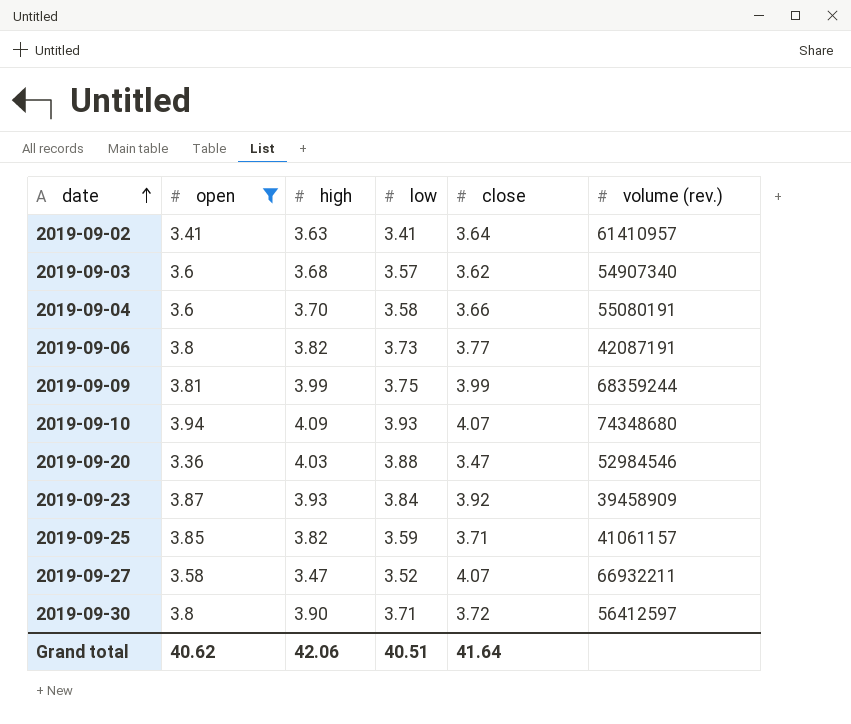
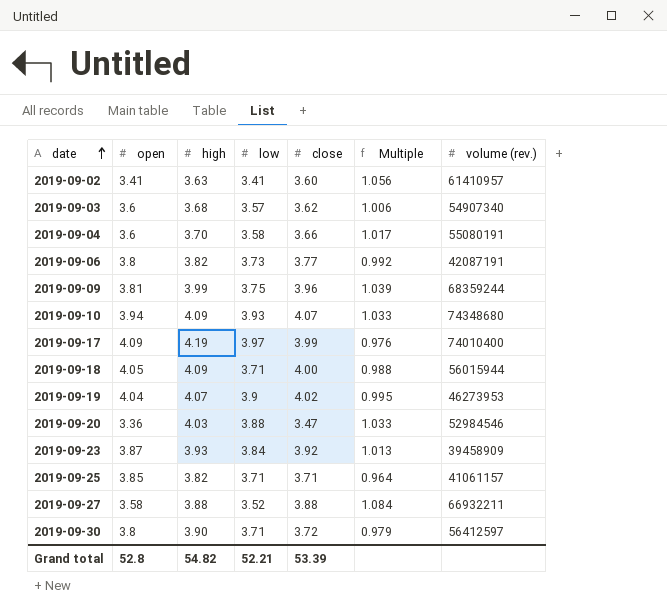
filter: open <= 3.94 -> none
column Multiple | formula: none -> [close] / [open]
2019-09-02 | close: 3.64 -> 3.60
2019-09-09 | close: 3.99 -> 3.96
2019-09-25 | low: 3.59 -> 3.71
2019-09-27 | high: 3.47 -> 3.88
2019-09-27 | close: 4.07 -> 3.88
Grand total | open: 40.62 -> 52.8
Grand total | high: 42.06 -> 54.82
Grand total | low: 40.51 -> 52.21
Grand total | close: 41.64 -> 53.39

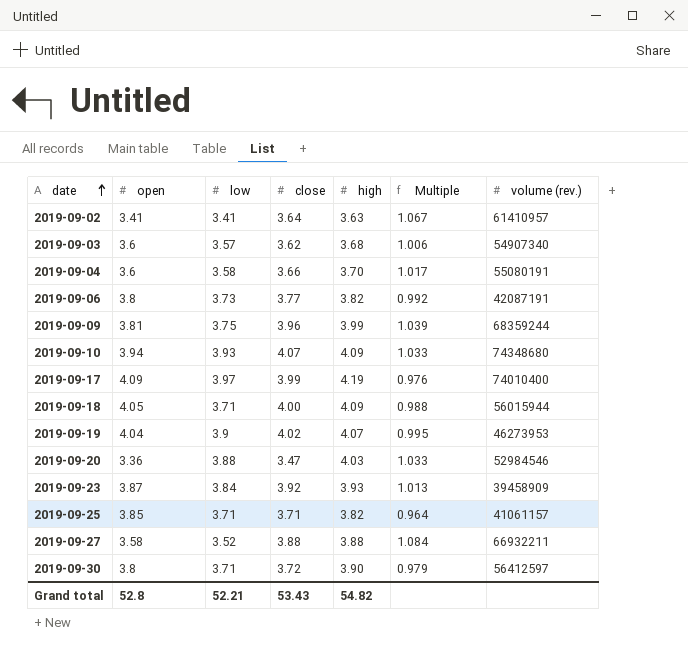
column high | position: 3 -> 5
2019-09-02 | close: 3.60 -> 3.64
2019-09-02 | Multiple: 1.056 -> 1.067
Grand total | close: 53.39 -> 53.43

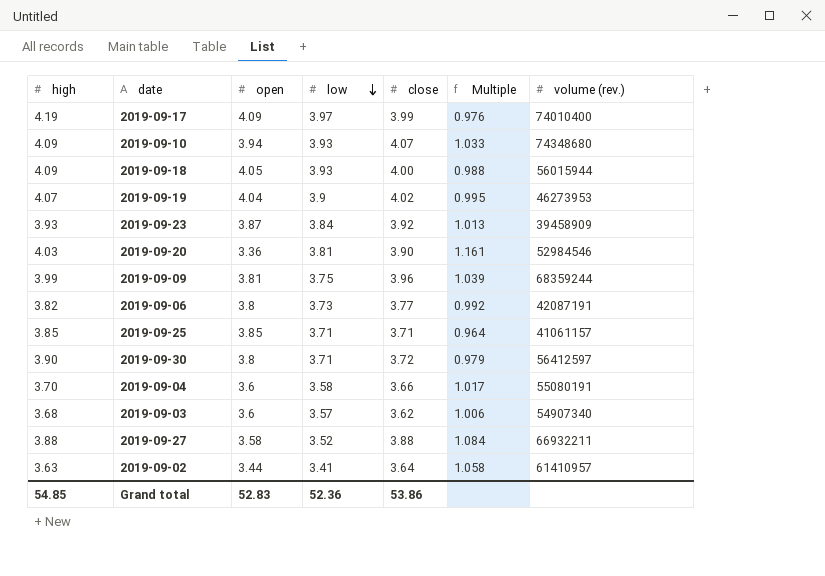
row order: date ascending -> low descending
column high | position: 5 -> 1
2019-09-18 | low: 3.71 -> 3.93
2019-09-20 | low: 3.88 -> 3.81
2019-09-20 | close: 3.47 -> 3.90
2019-09-20 | Multiple: 1.033 -> 1.161
2019-09-25 | high: 3.82 -> 3.85
2019-09-02 | open: 3.41 -> 3.44
2019-09-02 | Multiple: 1.067 -> 1.058
Grand total | high: 54.82 -> 54.85
Grand total | open: 52.8 -> 52.83
Grand total | low: 52.21 -> 52.36
Grand total | close: 53.43 -> 53.86

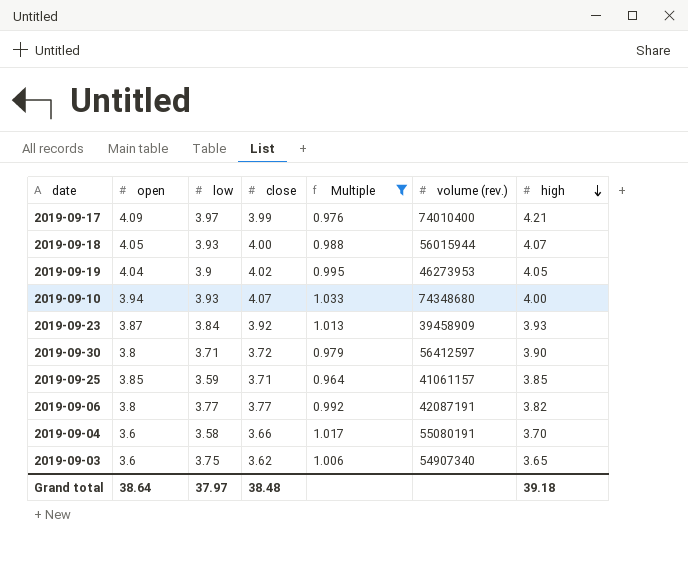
filter: none -> Multiple <= 1.033
row order: low descending -> high descending
column high | position: 1 -> 7
2019-09-17 | high: 4.19 -> 4.21
2019-09-18 | high: 4.09 -> 4.07
2019-09-19 | high: 4.07 -> 4.05
2019-09-10 | high: 4.09 -> 4.00
2019-09-25 | low: 3.71 -> 3.59
2019-09-06 | low: 3.73 -> 3.77
2019-09-03 | low: 3.57 -> 3.75
2019-09-03 | high: 3.68 -> 3.65
Grand total | open: 52.83 -> 38.64
Grand total | low: 52.36 -> 37.97
Grand total | close: 53.86 -> 38.48
Grand total | high: 54.85 -> 39.18

